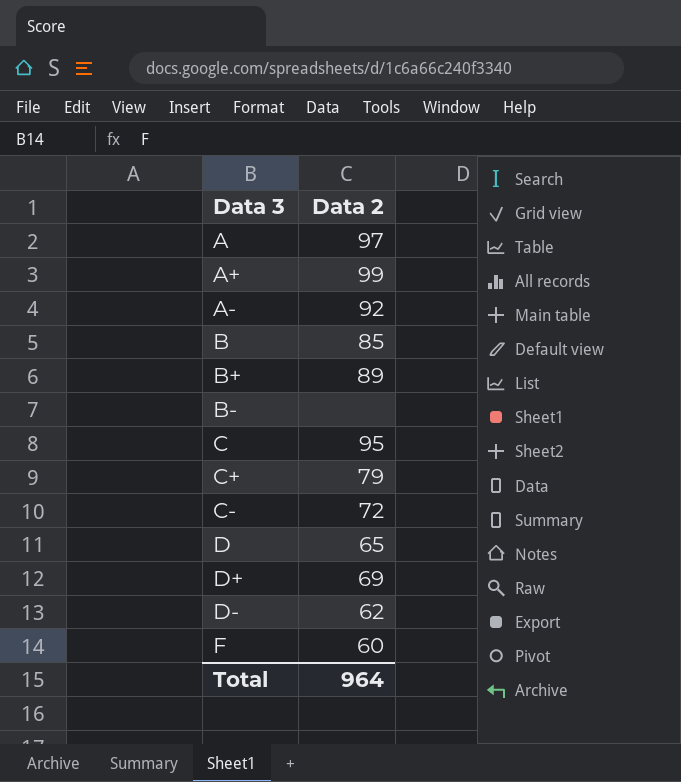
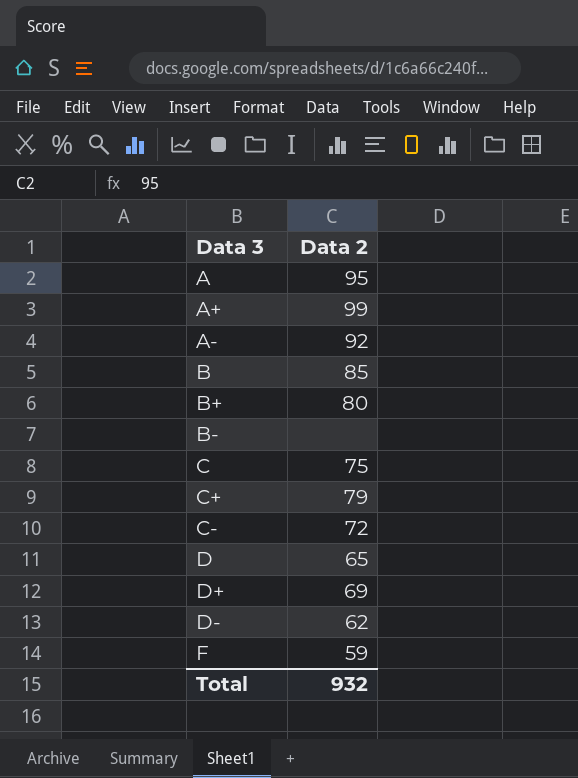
A | Data 2: 97 -> 95
B+ | Data 2: 89 -> 80
C | Data 2: 95 -> 75
F | Data 2: 60 -> 59
Total | Data 2: 964 -> 932

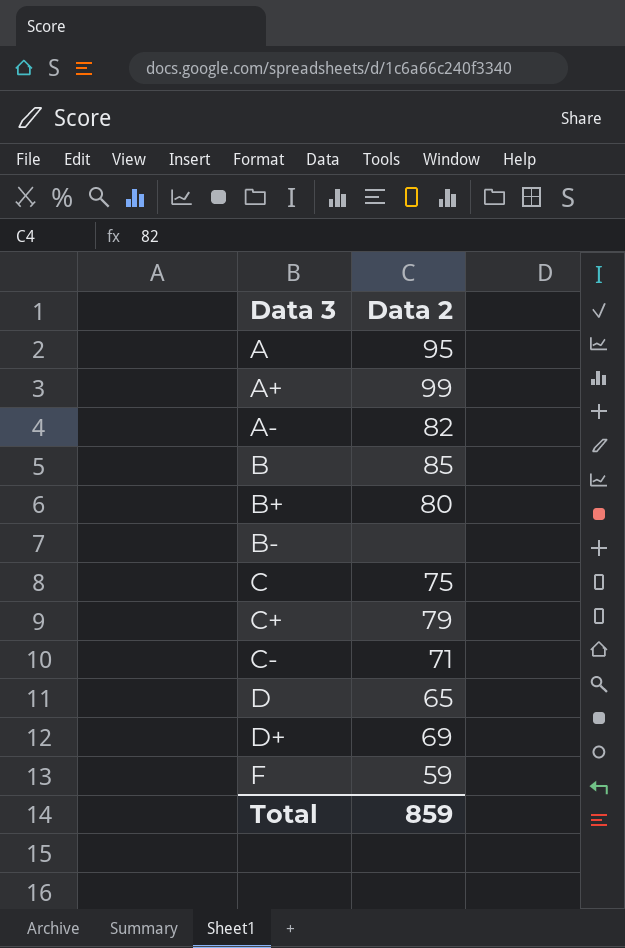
row D-: 62 -> none
A- | Data 2: 92 -> 82
C- | Data 2: 72 -> 71
Total | Data 2: 932 -> 859

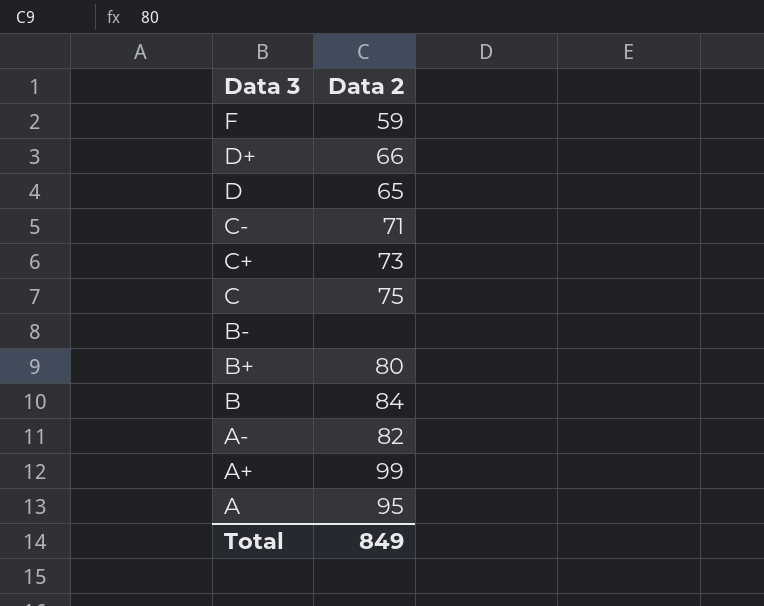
row order: Data 3 ascending -> Data 3 descending
D+ | Data 2: 69 -> 66
C+ | Data 2: 79 -> 73
B | Data 2: 85 -> 84
Total | Data 2: 859 -> 849

